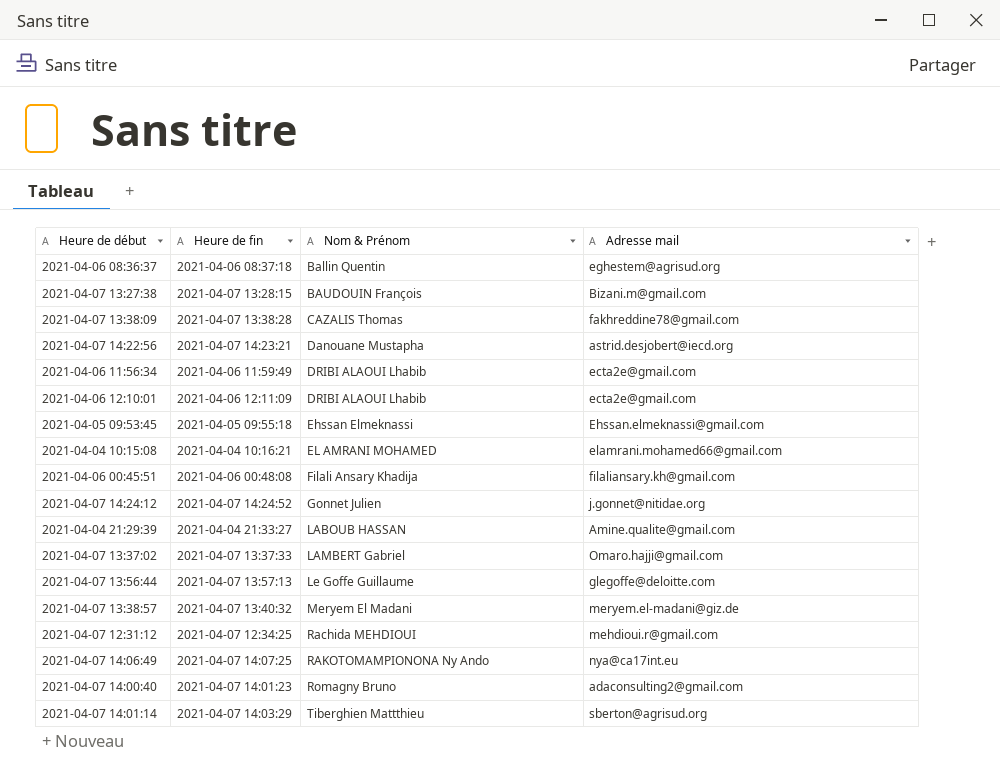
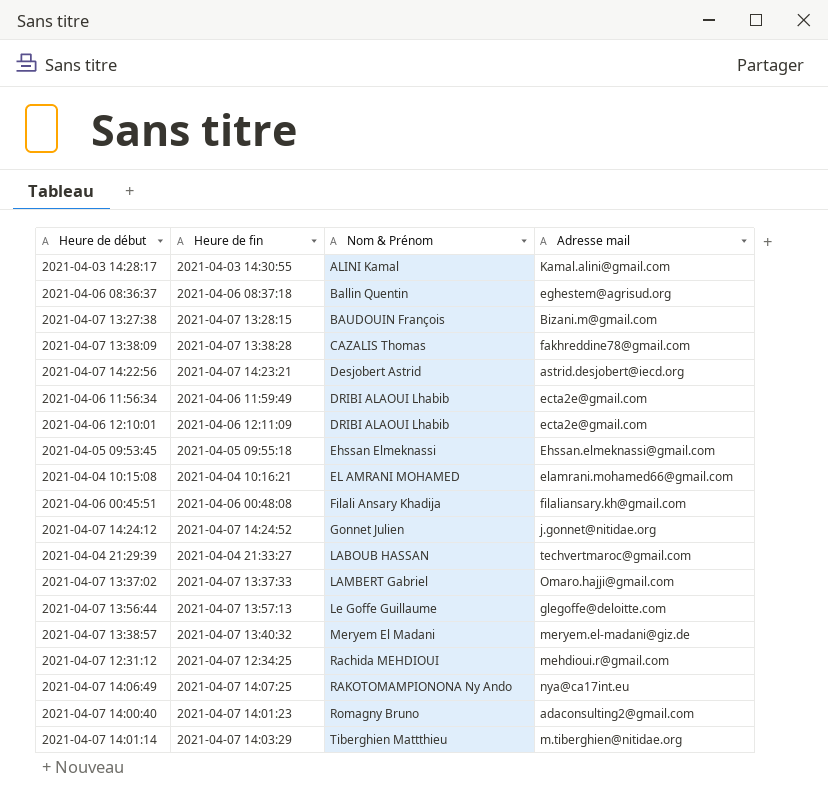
row 2021-04-03 14:28:17: none -> 2021-04-03 14:30:55 | ALINI Kamal | Kamal.alini@gmail.com
2021-04-07 14:22:56 | Nom & Prénom: Danouane Mustapha -> Desjobert Astrid
2021-04-04 21:29:39 | Adresse mail: Amine.qualite@gmail.com -> techvertmaroc@gmail.com
2021-04-07 14:01:14 | Adresse mail: sberton@agrisud.org -> m.tiberghien@nitidae.org

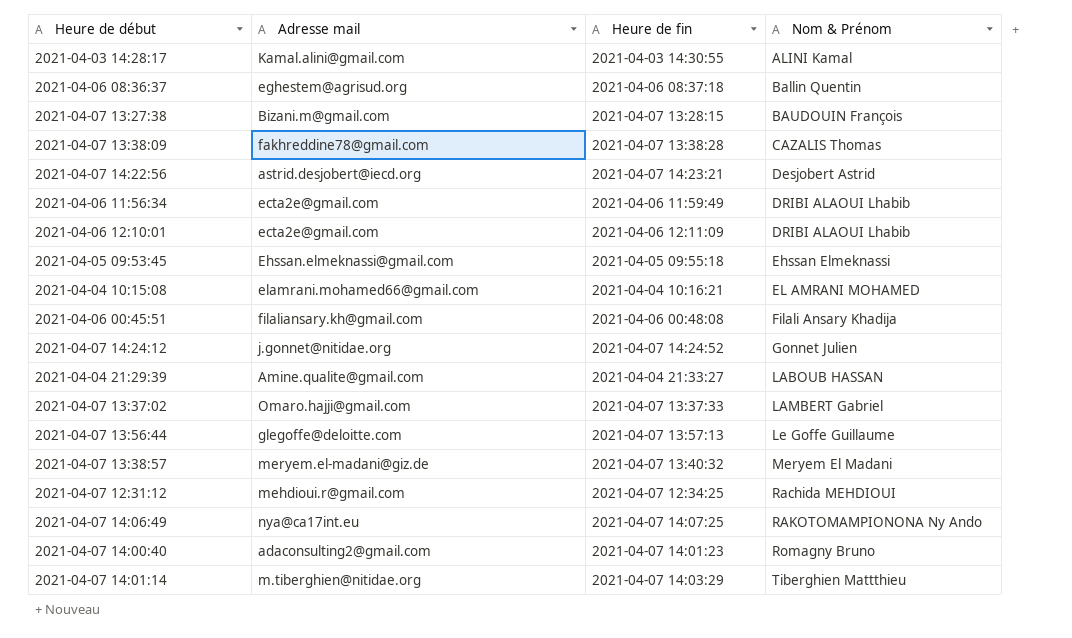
column Adresse mail | position: 4 -> 2
2021-04-04 21:29:39 | Adresse mail: techvertmaroc@gmail.com -> Amine.qualite@gmail.com

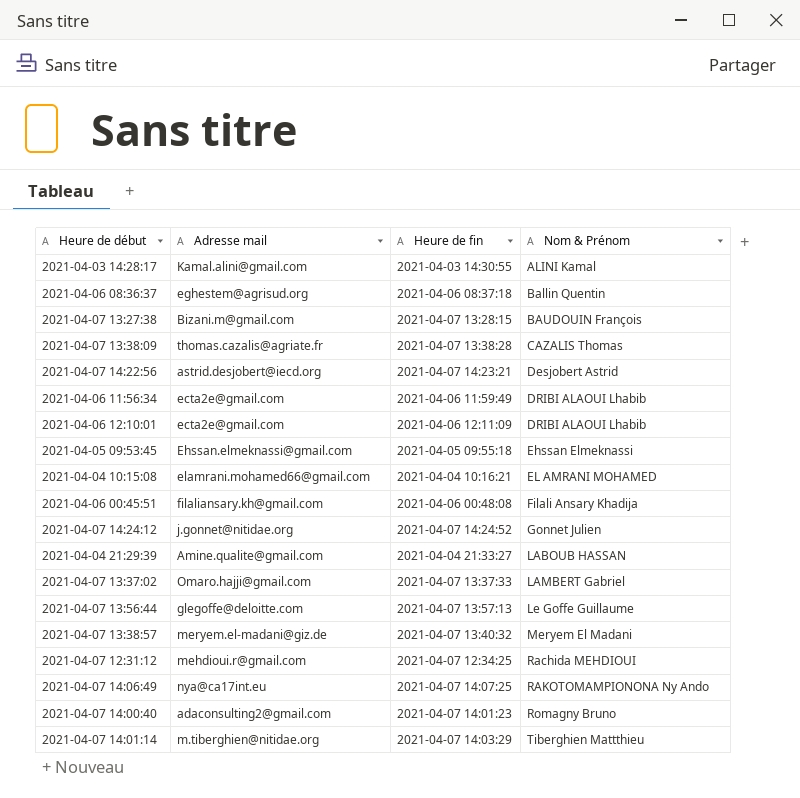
2021-04-07 13:38:09 | Adresse mail: fakhreddine78@gmail.com -> thomas.cazalis@agriate.fr

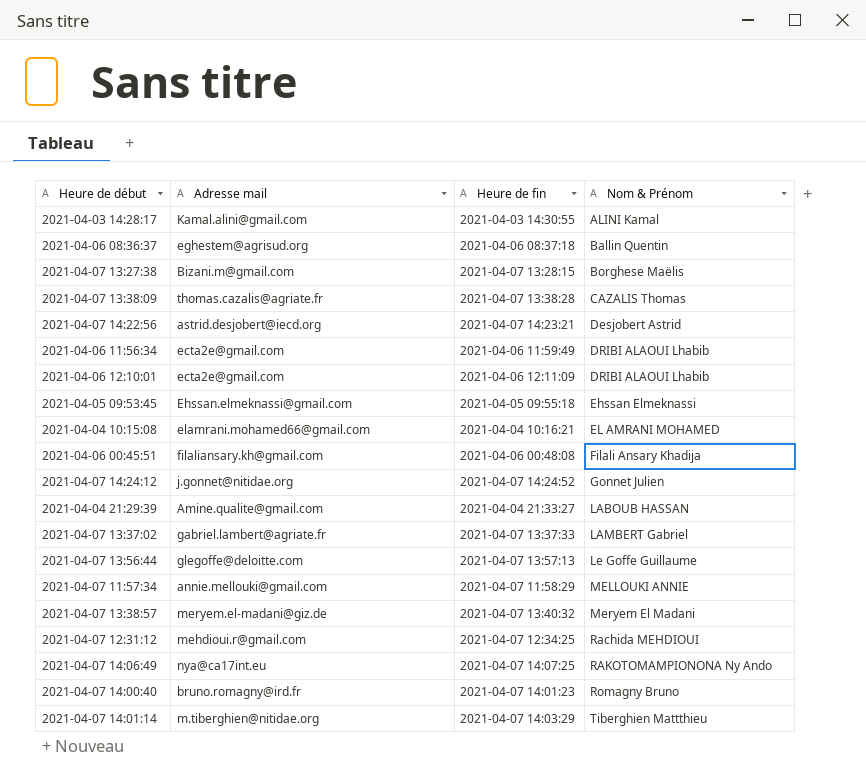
2021-04-07 13:27:38 | Nom & Prénom: BAUDOUIN François -> Borghese Maëlis
2021-04-07 13:37:02 | Adresse mail: Omaro.hajji@gmail.com -> gabriel.lambert@agriate.fr
row 2021-04-07 11:57:34: none -> annie.mellouki@gmail.com | 2021-04-07 11:58:29 | MELLOUKI ANNIE
2021-04-07 14:00:40 | Adresse mail: adaconsulting2@gmail.com -> bruno.romagny@ird.fr

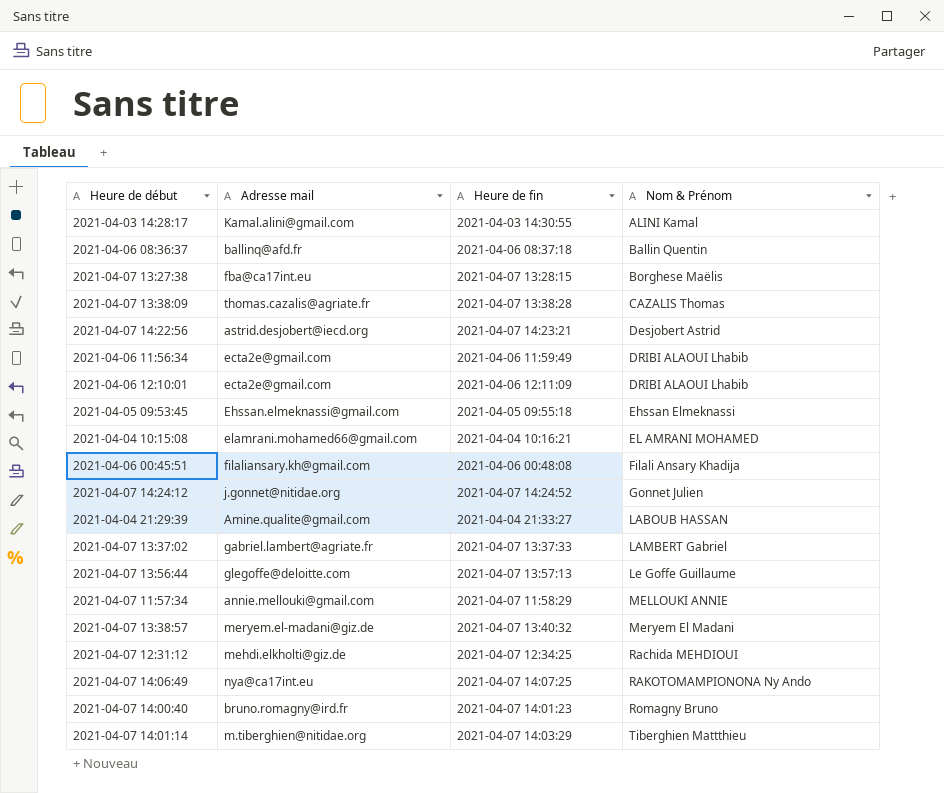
2021-04-06 08:36:37 | Adresse mail: eghestem@agrisud.org -> ballinq@afd.fr
2021-04-07 13:27:38 | Adresse mail: Bizani.m@gmail.com -> fba@ca17int.eu
2021-04-07 12:31:12 | Adresse mail: mehdioui.r@gmail.com -> mehdi.elkholti@giz.de

